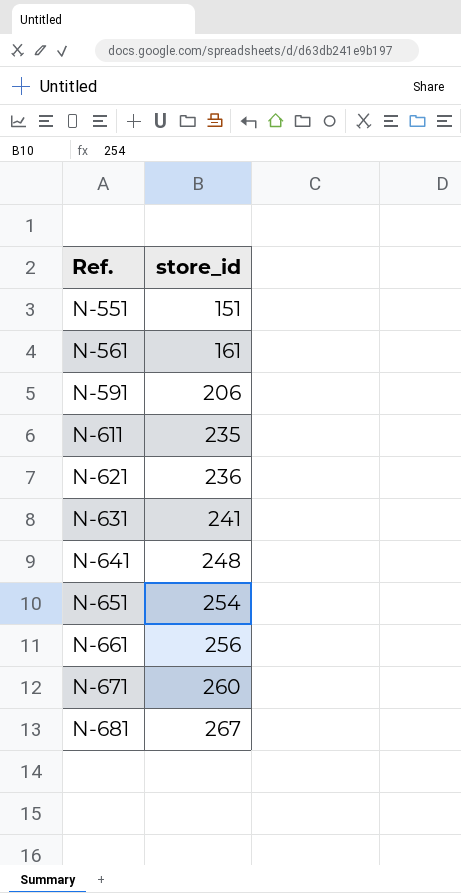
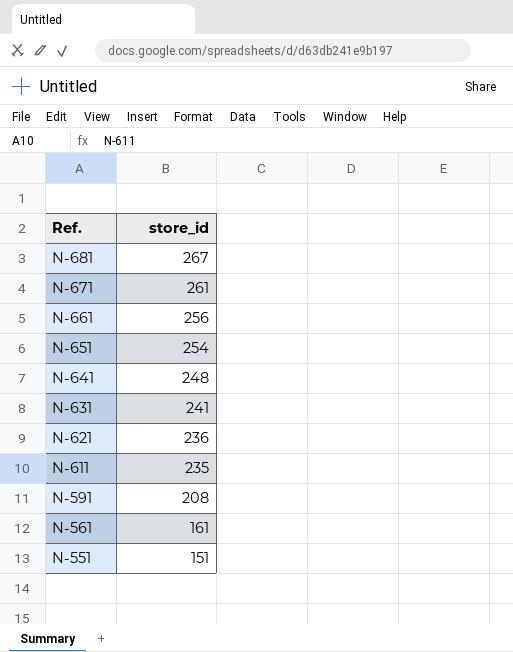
row order: Ref. ascending -> Ref. descending
N-671 | store_id: 260 -> 261
N-591 | store_id: 206 -> 208

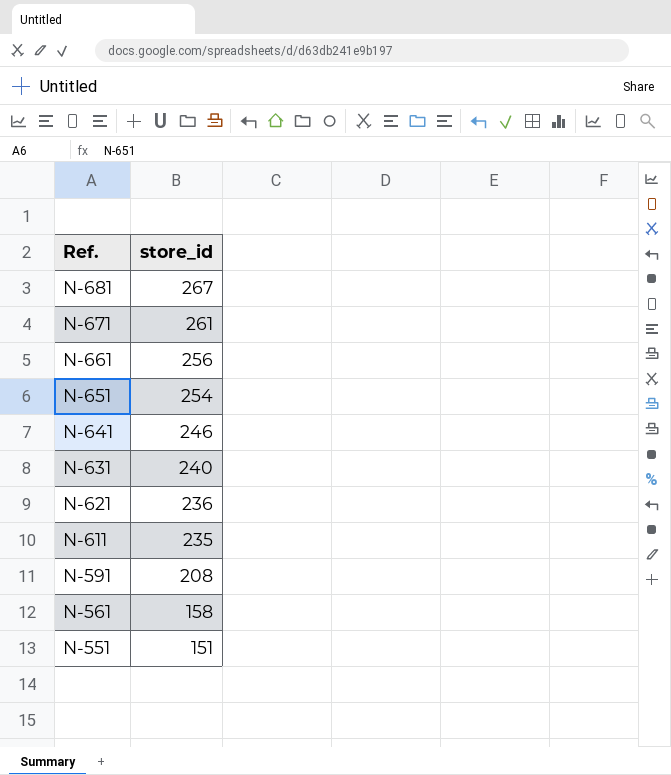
N-641 | store_id: 248 -> 246
N-631 | store_id: 241 -> 240
N-561 | store_id: 161 -> 158

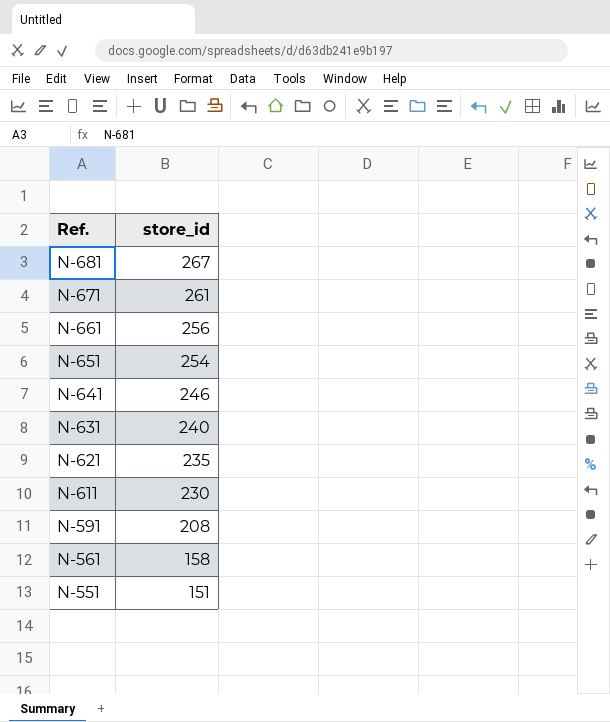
N-621 | store_id: 236 -> 235
N-611 | store_id: 235 -> 230

